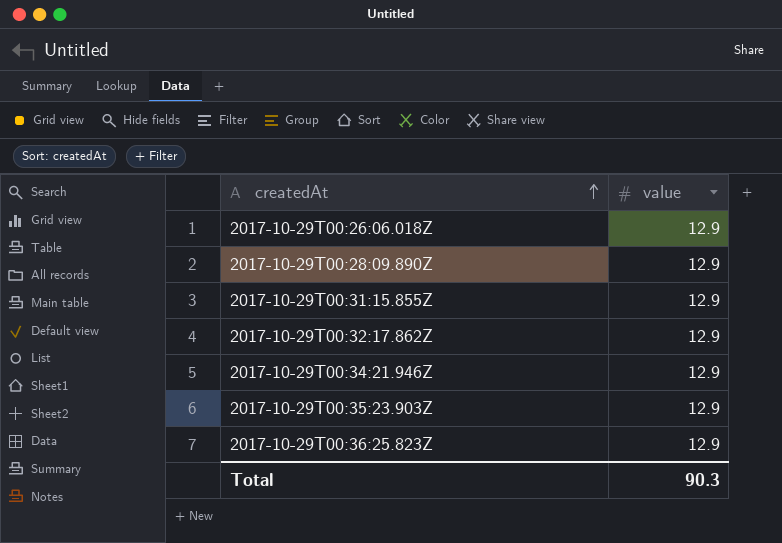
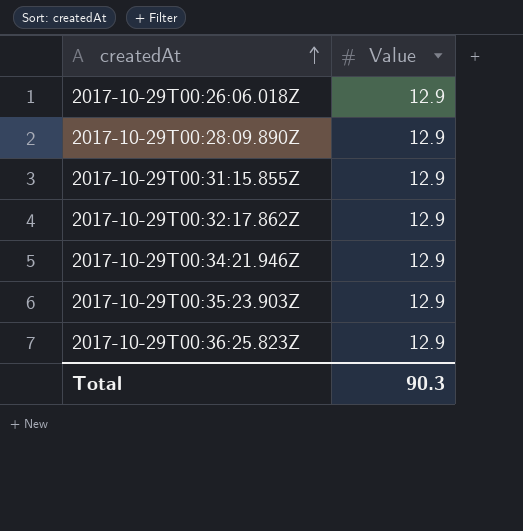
column name: value -> Value

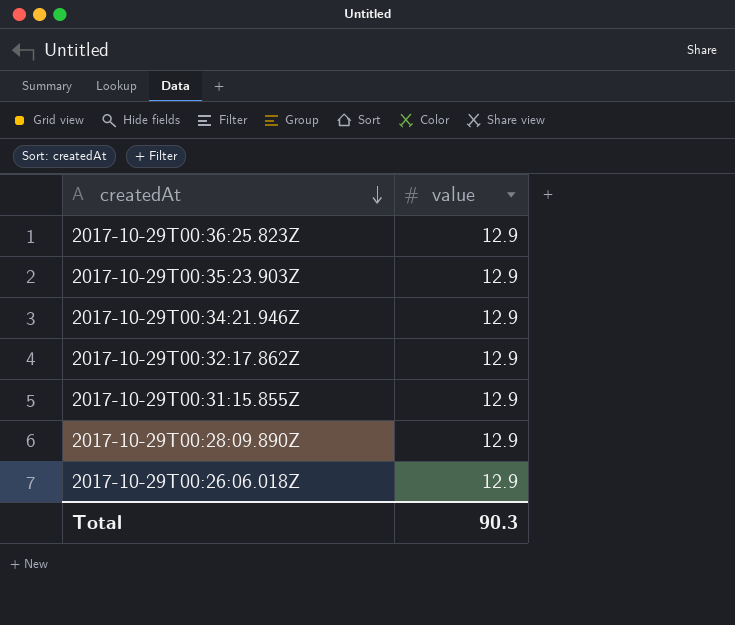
row order: createdAt ascending -> createdAt descending
column name: Value -> value

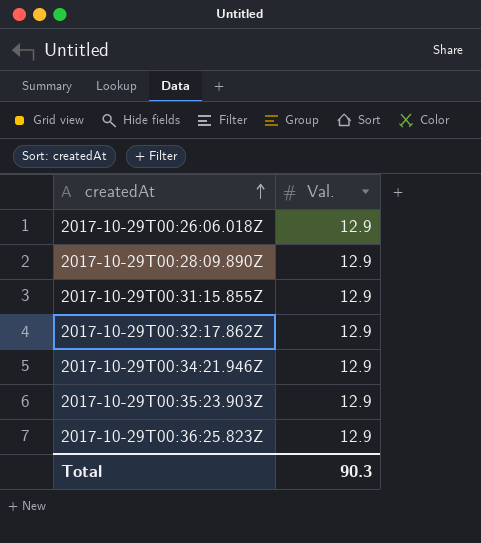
row order: createdAt descending -> createdAt ascending
column name: value -> Val.

